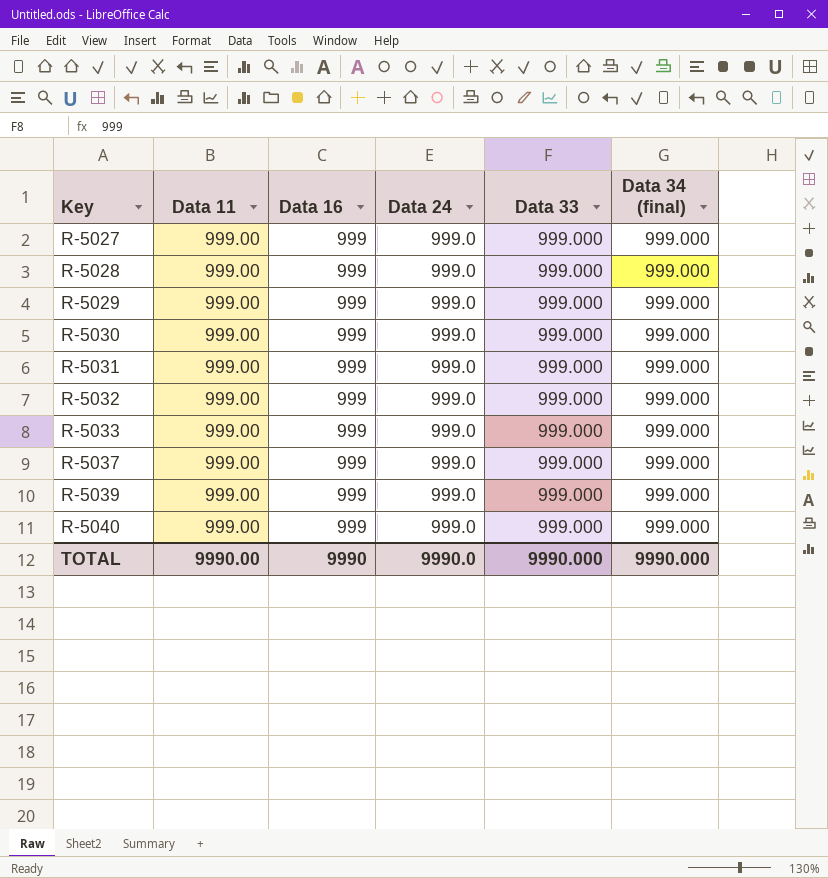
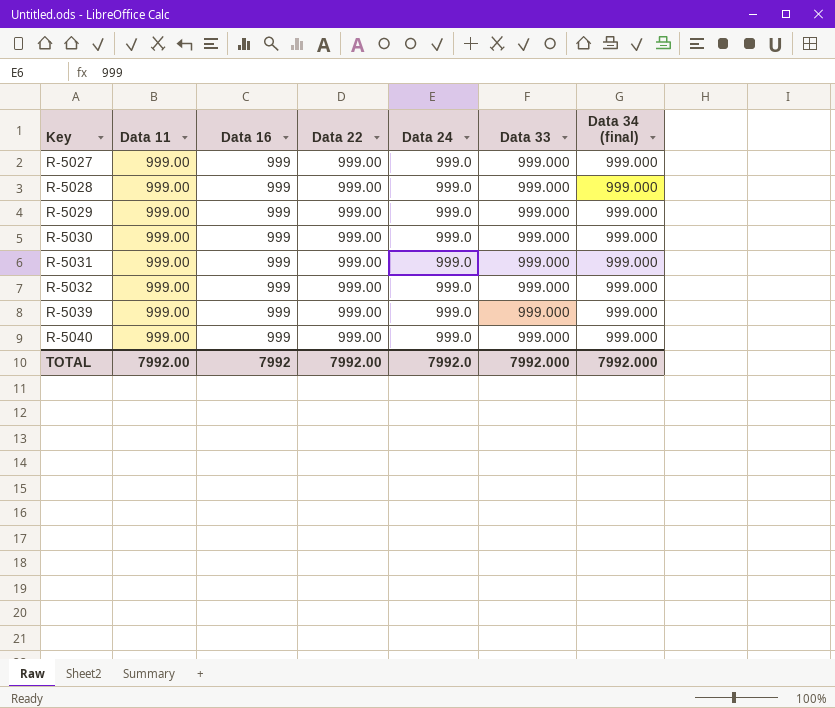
column Data 22 | position: none -> 4
row R-5033: 999.00 | 999 | 999.0 | 999.000 | 999.000 -> none
row R-5037: 999.00 | 999 | 999.0 | 999.000 | 999.000 -> none
TOTAL | Data 11: 9990.00 -> 7992.00
TOTAL | Data 16: 9990 -> 7992
TOTAL | Data 24: 9990.0 -> 7992.0
TOTAL | Data 33: 9990.000 -> 7992.000
TOTAL | Data 34 (final): 9990.000 -> 7992.000

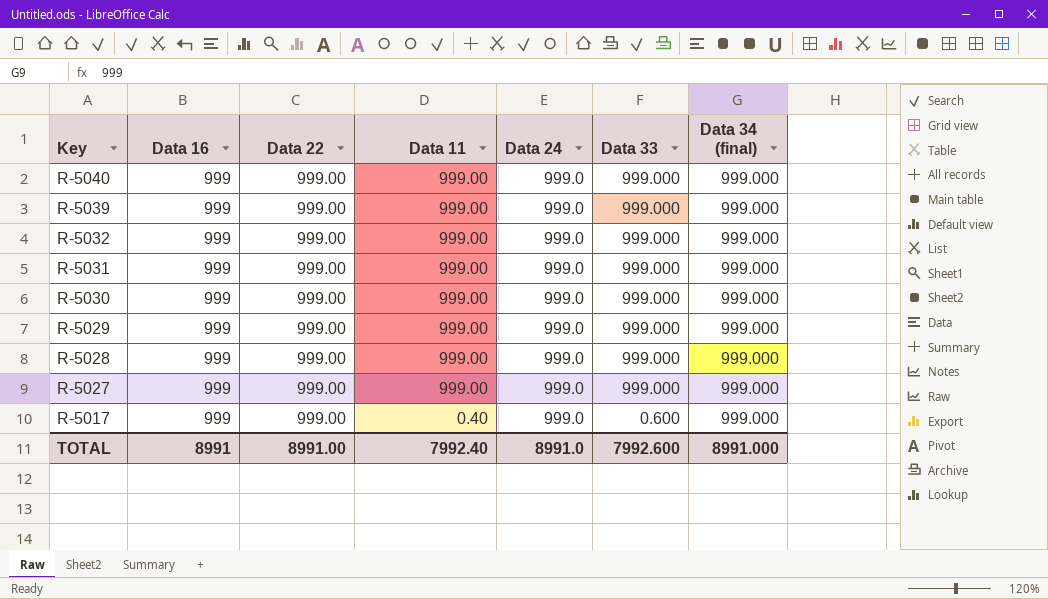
row order: Key ascending -> Key descending
column Data 11 | position: 2 -> 4
row R-5017: none -> 999 | 999.00 | 0.40 | 999.0 | 0.600 | 999.000
TOTAL | Data 16: 7992 -> 8991
TOTAL | Data 22: 7992.00 -> 8991.00
TOTAL | Data 11: 7992.00 -> 7992.40
TOTAL | Data 24: 7992.0 -> 8991.0
TOTAL | Data 33: 7992.000 -> 7992.600
TOTAL | Data 34 (final): 7992.000 -> 8991.000

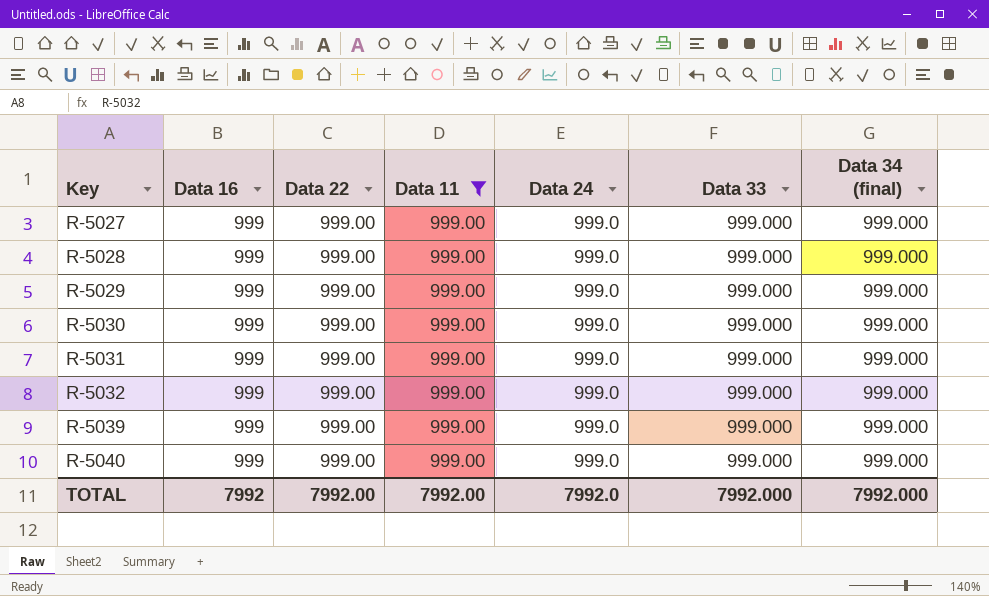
filter: none -> Data 11 = 999.00
row order: Key descending -> Key ascending
TOTAL | Data 16: 8991 -> 7992
TOTAL | Data 22: 8991.00 -> 7992.00
TOTAL | Data 11: 7992.40 -> 7992.00
TOTAL | Data 24: 8991.0 -> 7992.0
TOTAL | Data 33: 7992.600 -> 7992.000
TOTAL | Data 34 (final): 8991.000 -> 7992.000

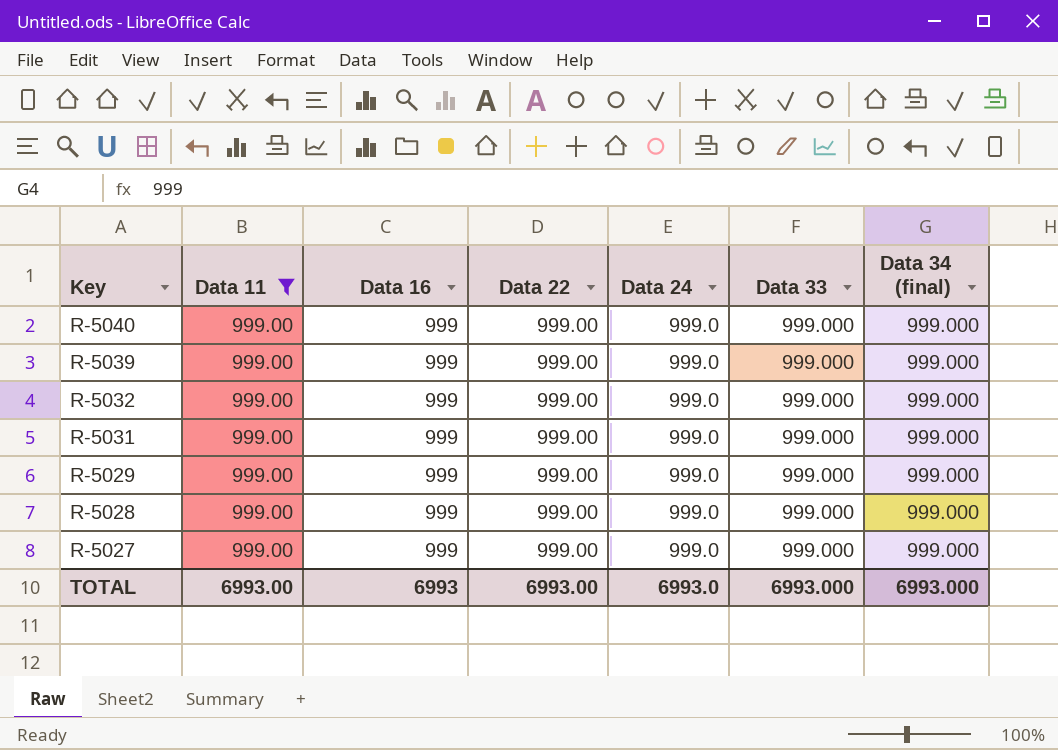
row order: Key ascending -> Key descending
column Data 11 | position: 4 -> 2
row R-5030: 999 | 999.00 | 999.00 | 999.0 | 999.000 | 999.000 -> none
TOTAL | Data 11: 7992.00 -> 6993.00
TOTAL | Data 16: 7992 -> 6993
TOTAL | Data 22: 7992.00 -> 6993.00
TOTAL | Data 24: 7992.0 -> 6993.0
TOTAL | Data 33: 7992.000 -> 6993.000
TOTAL | Data 34 (final): 7992.000 -> 6993.000

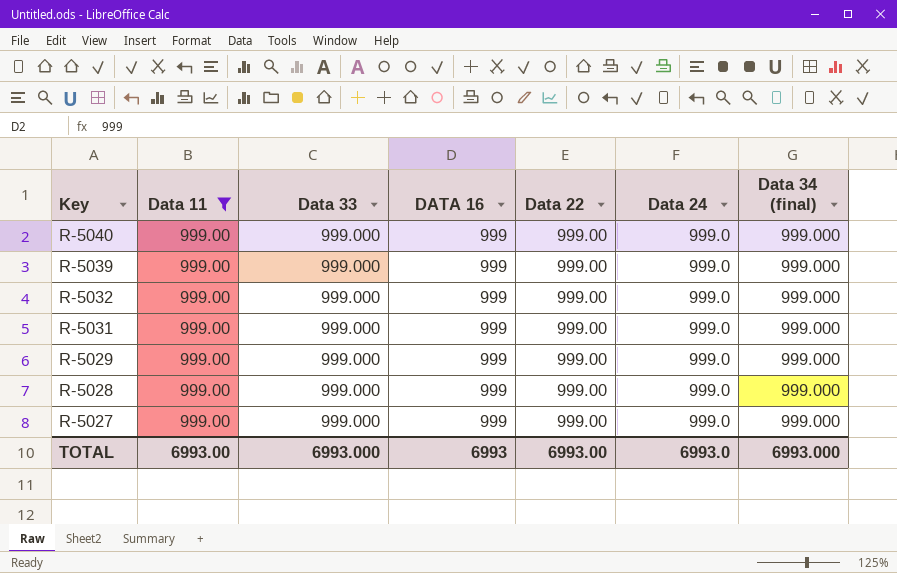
column Data 33 | position: 6 -> 3
column name: Data 16 -> DATA 16

